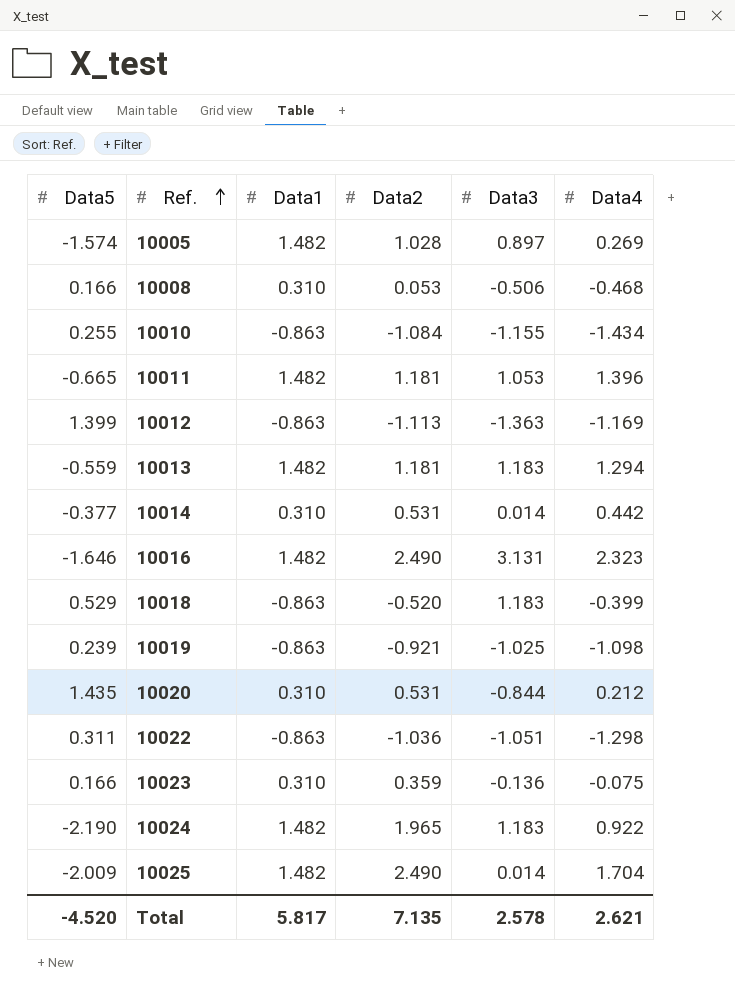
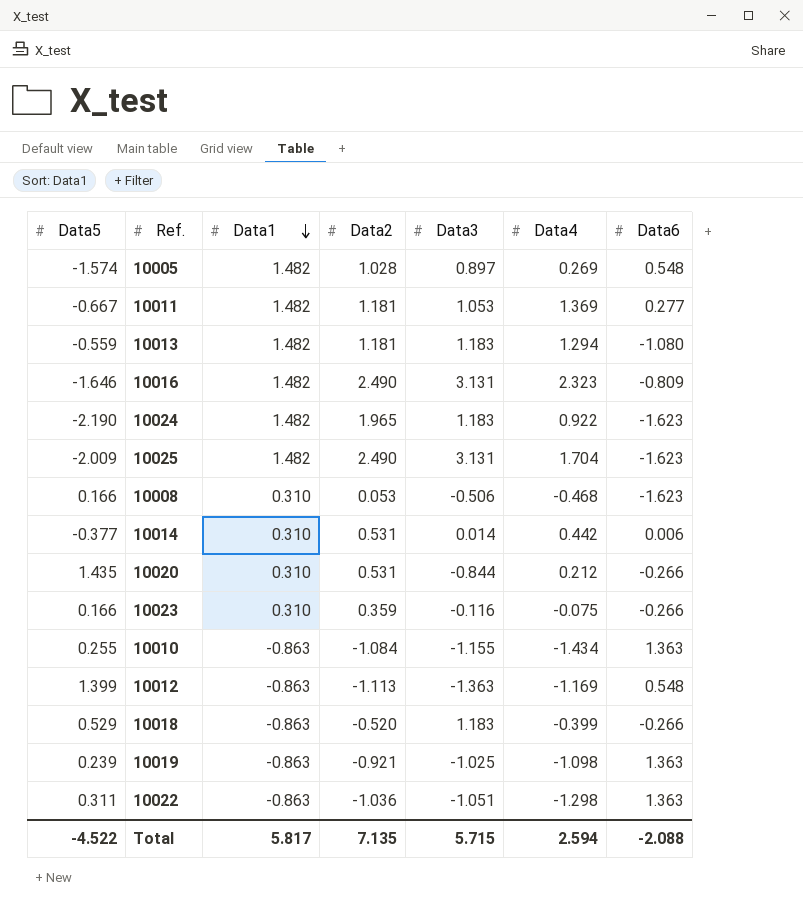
row order: Ref. ascending -> Data1 descending
column Data6 | position: none -> 7
10011 | Data5: -0.665 -> -0.667
10011 | Data4: 1.396 -> 1.369
10025 | Data3: 0.014 -> 3.131
10023 | Data3: -0.136 -> -0.116
Total | Data5: -4.520 -> -4.522
Total | Data3: 2.578 -> 5.715
Total | Data4: 2.621 -> 2.594

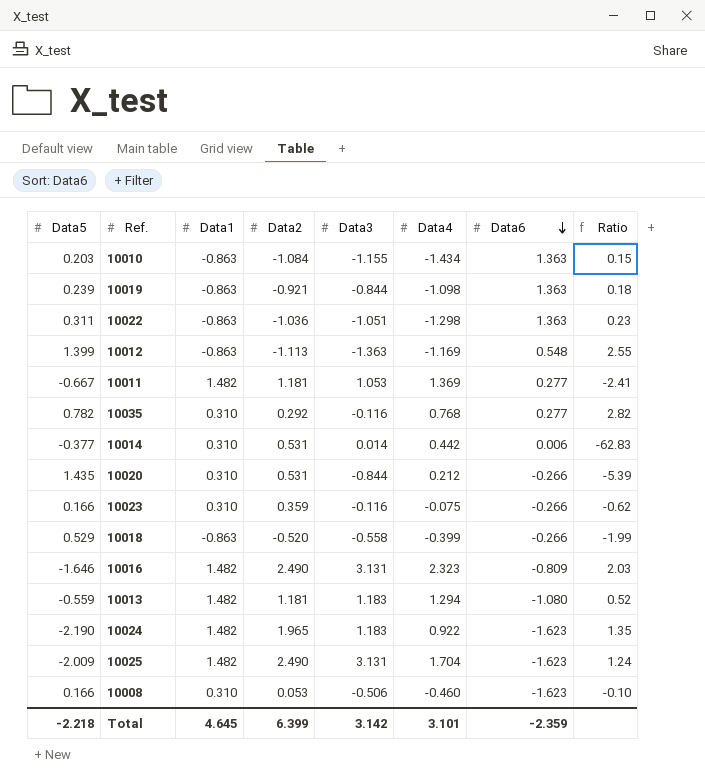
row order: Data1 descending -> Data6 descending
column Ratio | formula: none -> [Data5] / [Data6]
row 10005: -1.574 | 1.482 | 1.028 | 0.897 | 0.269 | 0.548 -> none
10010 | Data5: 0.255 -> 0.203
10019 | Data3: -1.025 -> -0.844
row 10035: none -> 0.782 | 0.310 | 0.292 | -0.116 | 0.768 | 0.277 | 2.82
10018 | Data3: 1.183 -> -0.558
10008 | Data4: -0.468 -> -0.460
Total | Data5: -4.522 -> -2.218
Total | Data1: 5.817 -> 4.645
Total | Data2: 7.135 -> 6.399
Total | Data3: 5.715 -> 3.142
Total | Data4: 2.594 -> 3.101
Total | Data6: -2.088 -> -2.359

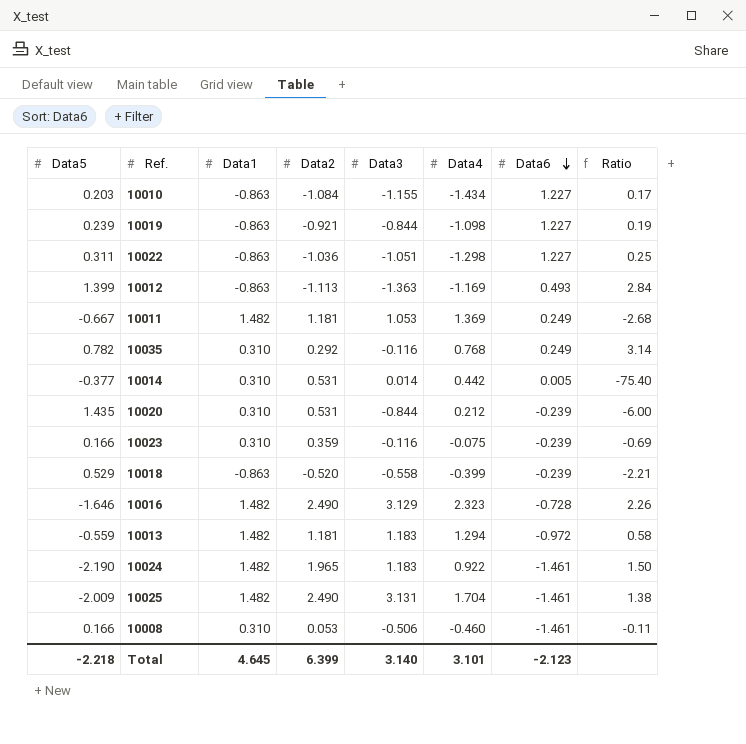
10010 | Data6: 1.363 -> 1.227
10010 | Ratio: 0.15 -> 0.17
10019 | Data6: 1.363 -> 1.227
10019 | Ratio: 0.18 -> 0.19
10022 | Data6: 1.363 -> 1.227
10022 | Ratio: 0.23 -> 0.25
10012 | Data6: 0.548 -> 0.493
10012 | Ratio: 2.55 -> 2.84
10011 | Data6: 0.277 -> 0.249
10011 | Ratio: -2.41 -> -2.68
10035 | Data6: 0.277 -> 0.249
10035 | Ratio: 2.82 -> 3.14
10014 | Data6: 0.006 -> 0.005
10014 | Ratio: -62.83 -> -75.40
10020 | Data6: -0.266 -> -0.239
10020 | Ratio: -5.39 -> -6.00
10023 | Data6: -0.266 -> -0.239
10023 | Ratio: -0.62 -> -0.69
10018 | Data6: -0.266 -> -0.239
10018 | Ratio: -1.99 -> -2.21
10016 | Data3: 3.131 -> 3.129
10016 | Data6: -0.809 -> -0.728
10016 | Ratio: 2.03 -> 2.26
10013 | Data6: -1.080 -> -0.972
10013 | Ratio: 0.52 -> 0.58
10024 | Data6: -1.623 -> -1.461
10024 | Ratio: 1.35 -> 1.50
10025 | Data6: -1.623 -> -1.461
10025 | Ratio: 1.24 -> 1.38
10008 | Data6: -1.623 -> -1.461
10008 | Ratio: -0.10 -> -0.11
Total | Data3: 3.142 -> 3.140
Total | Data6: -2.359 -> -2.123

